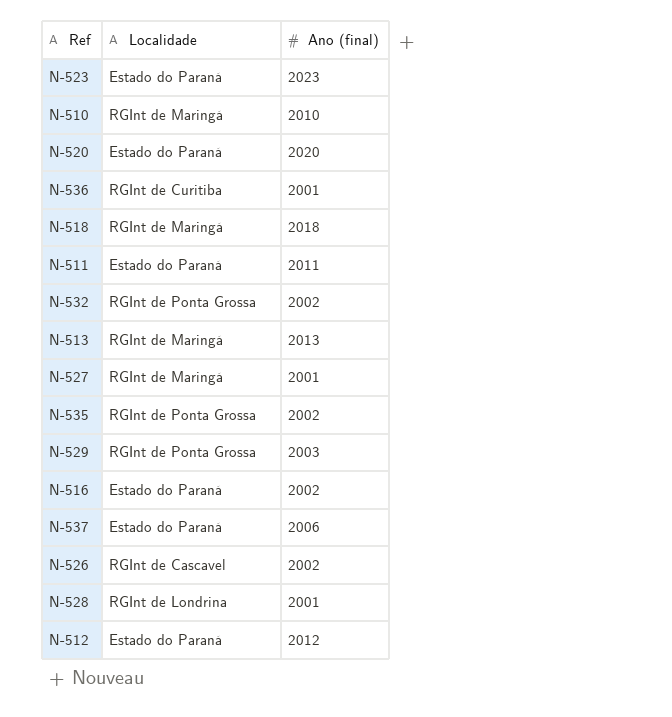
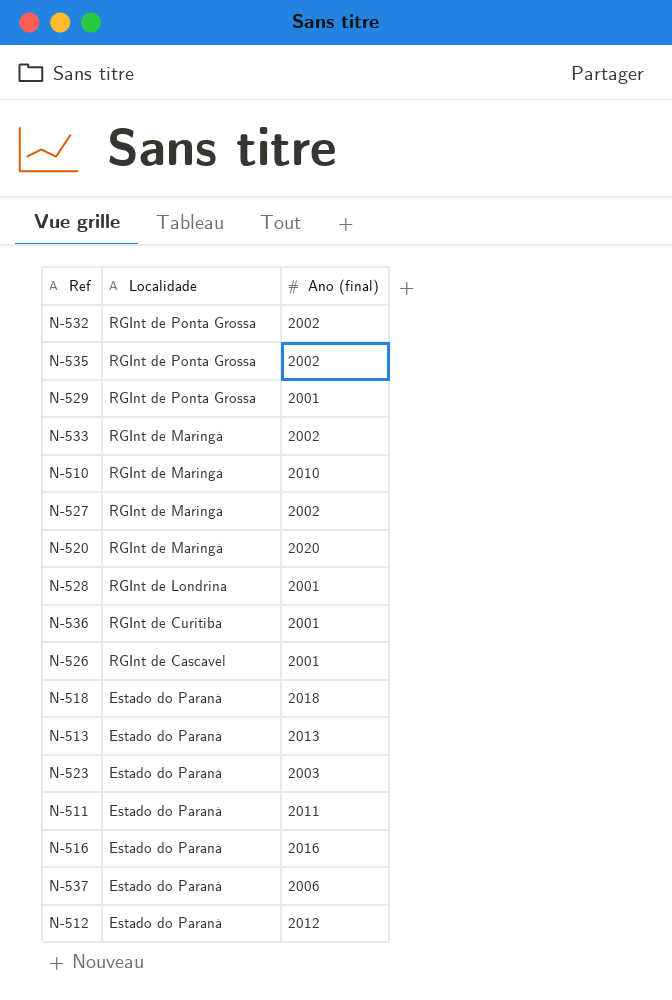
row order: none -> Localidade descending
N-529 | Ano (final): 2003 -> 2001
row N-533: none -> RGInt de Maringá | 2002
N-527 | Ano (final): 2001 -> 2002
N-520 | Localidade: Estado do Paraná -> RGInt de Maringá
N-526 | Ano (final): 2002 -> 2001
N-518 | Localidade: RGInt de Maringá -> Estado do Paraná
N-513 | Localidade: RGInt de Maringá -> Estado do Paraná
N-523 | Ano (final): 2023 -> 2003
N-516 | Ano (final): 2002 -> 2016

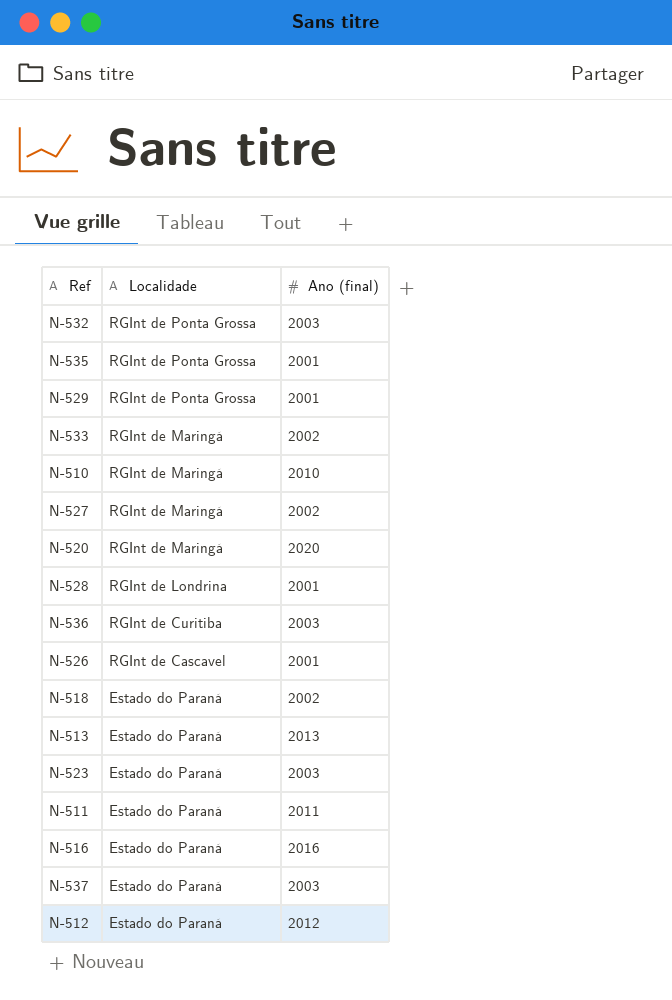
N-532 | Ano (final): 2002 -> 2003
N-535 | Ano (final): 2002 -> 2001
N-536 | Ano (final): 2001 -> 2003
N-518 | Ano (final): 2018 -> 2002
N-537 | Ano (final): 2006 -> 2003

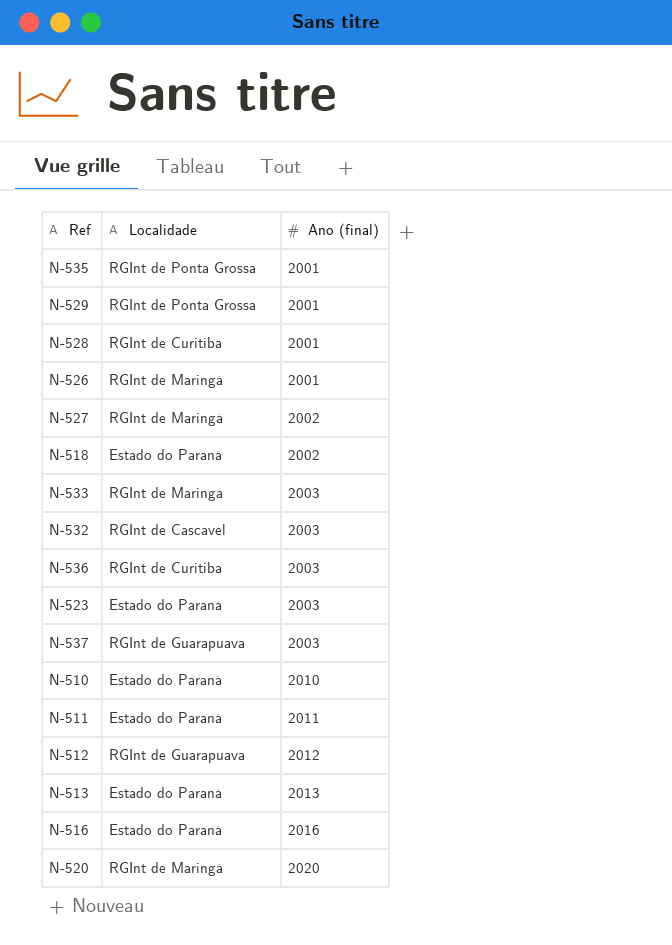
row order: Localidade descending -> Ano (final) ascending
N-528 | Localidade: RGInt de Londrina -> RGInt de Curitiba
N-526 | Localidade: RGInt de Cascavel -> RGInt de Maringá
N-533 | Ano (final): 2002 -> 2003
N-532 | Localidade: RGInt de Ponta Grossa -> RGInt de Cascavel
N-537 | Localidade: Estado do Paraná -> RGInt de Guarapuava
N-510 | Localidade: RGInt de Maringá -> Estado do Paraná
N-512 | Localidade: Estado do Paraná -> RGInt de Guarapuava

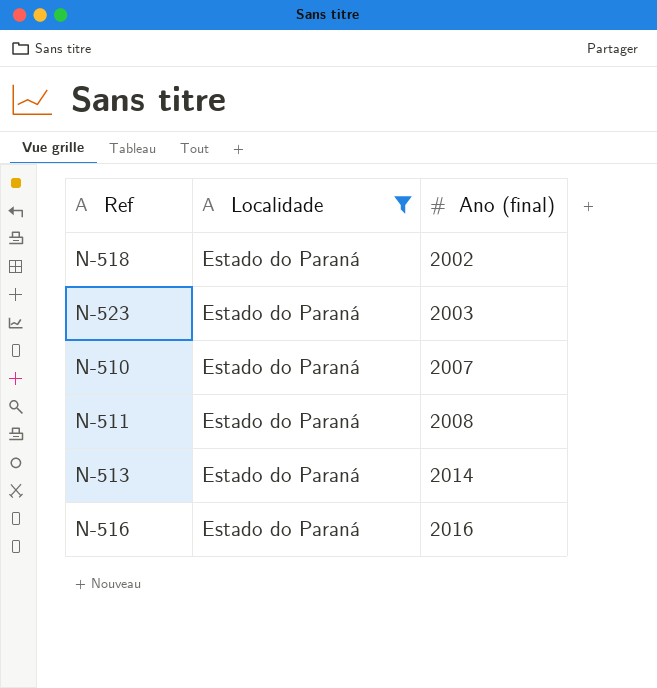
filter: none -> Localidade = Estado do Paraná
N-510 | Ano (final): 2010 -> 2007
N-511 | Ano (final): 2011 -> 2008
N-513 | Ano (final): 2013 -> 2014

